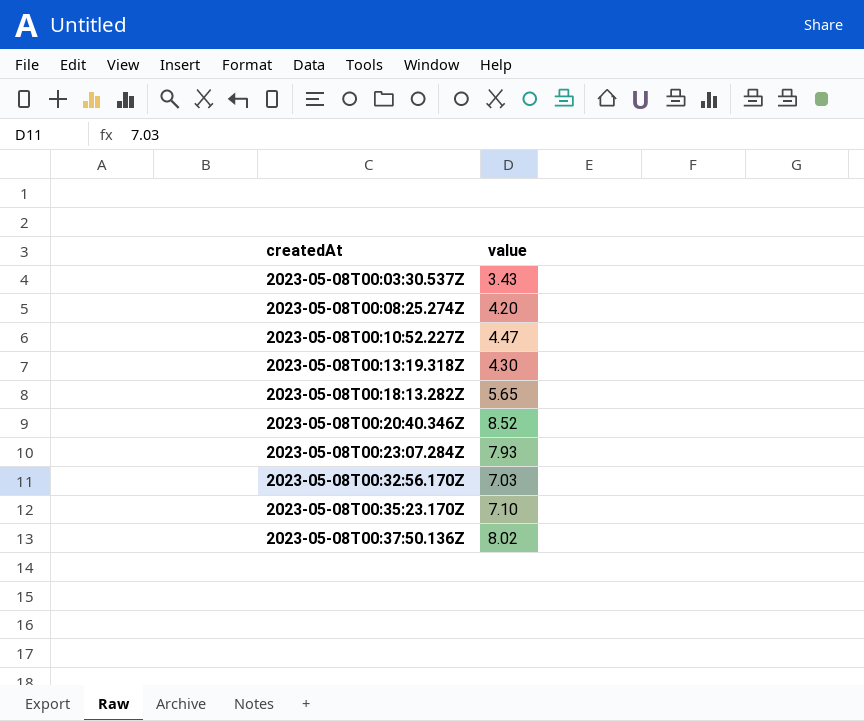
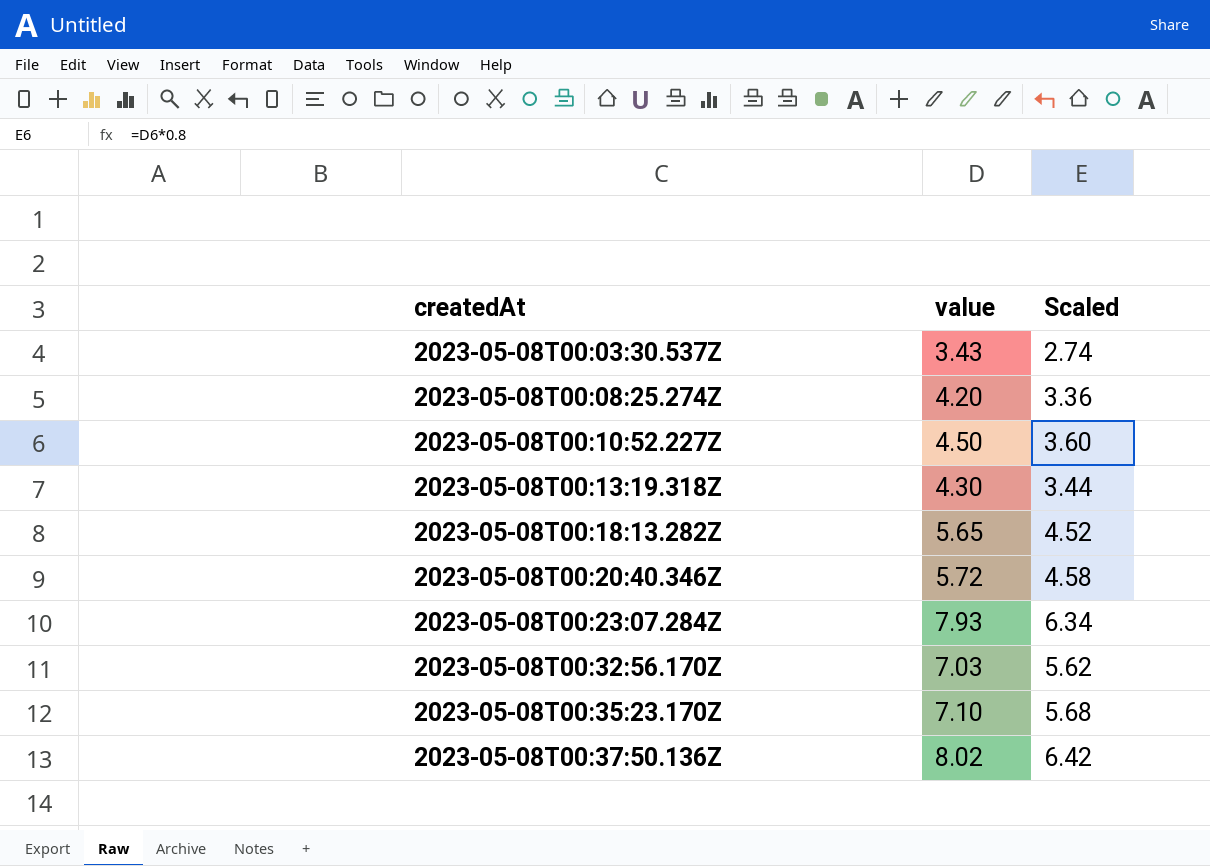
column Scaled | formula: none -> [value] * 0.8
2023-05-08T00:10:52.227Z | value: 4.47 -> 4.50
2023-05-08T00:20:40.346Z | value: 8.52 -> 5.72

